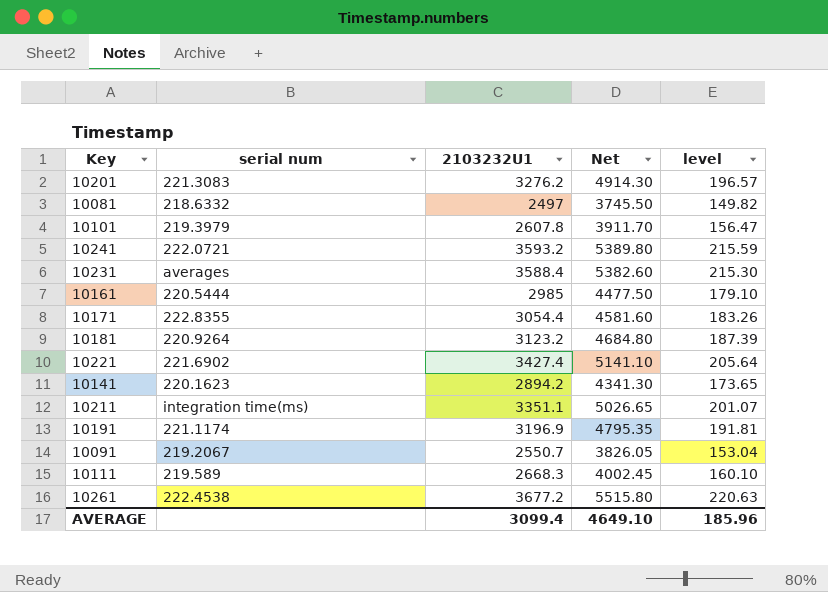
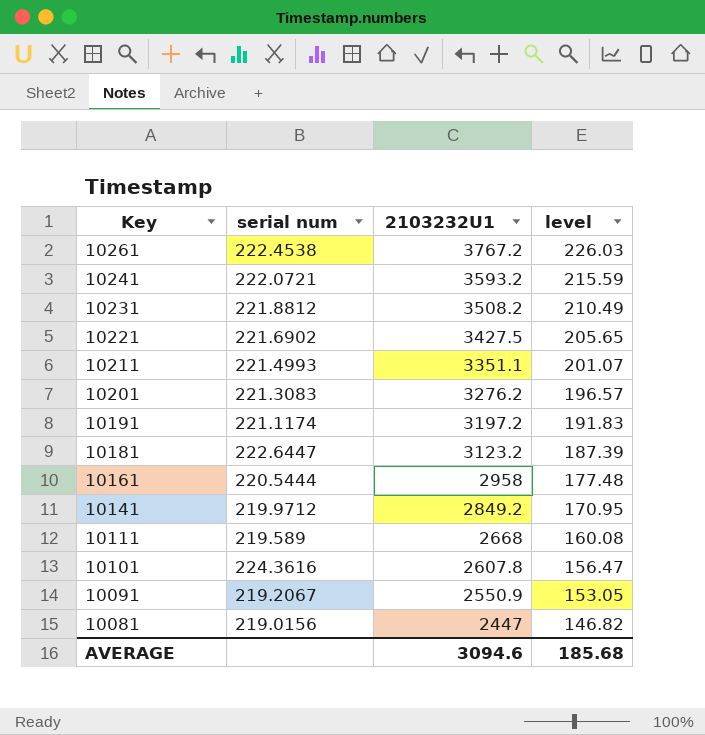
row order: none -> Key descending
column Net | formula: [2103232U1] * 1.5 -> none
row 10171: 222.8355 | 3054.4 | 4581.60 | 183.26 -> none
10261 | 2103232U1: 3677.2 -> 3767.2
10261 | level: 220.63 -> 226.03
10231 | serial num: averages -> 221.8812
10231 | 2103232U1: 3588.4 -> 3508.2
10231 | level: 215.30 -> 210.49
10221 | 2103232U1: 3427.4 -> 3427.5
10221 | level: 205.64 -> 205.65
10211 | serial num: integration time(ms) -> 221.4993
10191 | 2103232U1: 3196.9 -> 3197.2
10191 | level: 191.81 -> 191.83
10181 | serial num: 220.9264 -> 222.6447
10161 | 2103232U1: 2985 -> 2958
10161 | level: 179.10 -> 177.48
10141 | serial num: 220.1623 -> 219.9712
10141 | 2103232U1: 2894.2 -> 2849.2
10141 | level: 173.65 -> 170.95
10111 | 2103232U1: 2668.3 -> 2668
10111 | level: 160.10 -> 160.08
10101 | serial num: 219.3979 -> 224.3616
10091 | 2103232U1: 2550.7 -> 2550.9
10091 | level: 153.04 -> 153.05
10081 | serial num: 218.6332 -> 219.0156
10081 | 2103232U1: 2497 -> 2447
10081 | level: 149.82 -> 146.82
AVERAGE | 2103232U1: 3099.4 -> 3094.6
AVERAGE | level: 185.96 -> 185.68

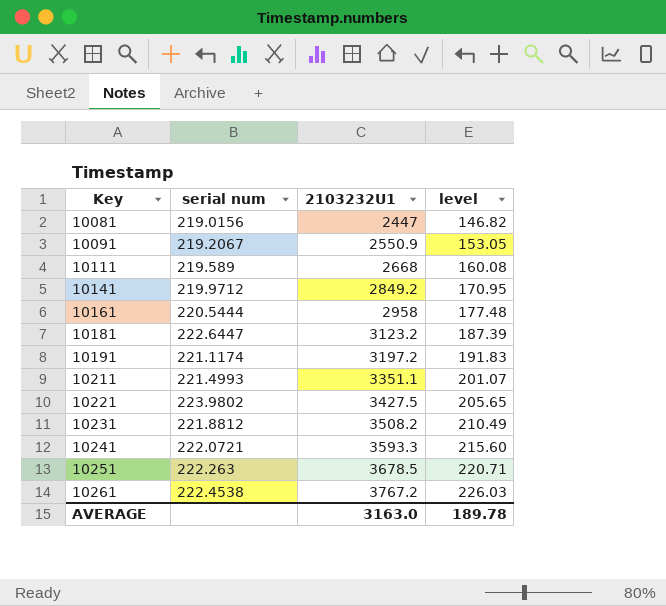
row order: Key descending -> Key ascending
row 10201: 221.3083 | 3276.2 | 196.57 -> none
row 10101: 224.3616 | 2607.8 | 156.47 -> none
10221 | serial num: 221.6902 -> 223.9802
10241 | 2103232U1: 3593.2 -> 3593.3
10241 | level: 215.59 -> 215.60
row 10251: none -> 222.263 | 3678.5 | 220.71
AVERAGE | 2103232U1: 3094.6 -> 3163.0
AVERAGE | level: 185.68 -> 189.78

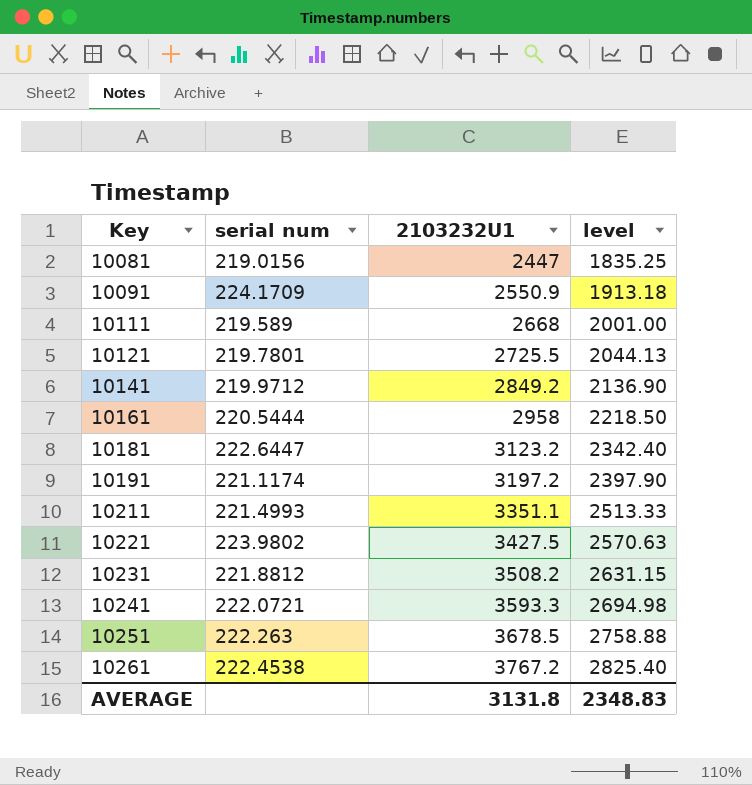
column level | formula: [2103232U1] * 0.06 -> [2103232U1] * 0.75
10091 | serial num: 219.2067 -> 224.1709
row 10121: none -> 219.7801 | 2725.5 | 2044.13
AVERAGE | 2103232U1: 3163.0 -> 3131.8
AVERAGE | level: 189.78 -> 2348.83

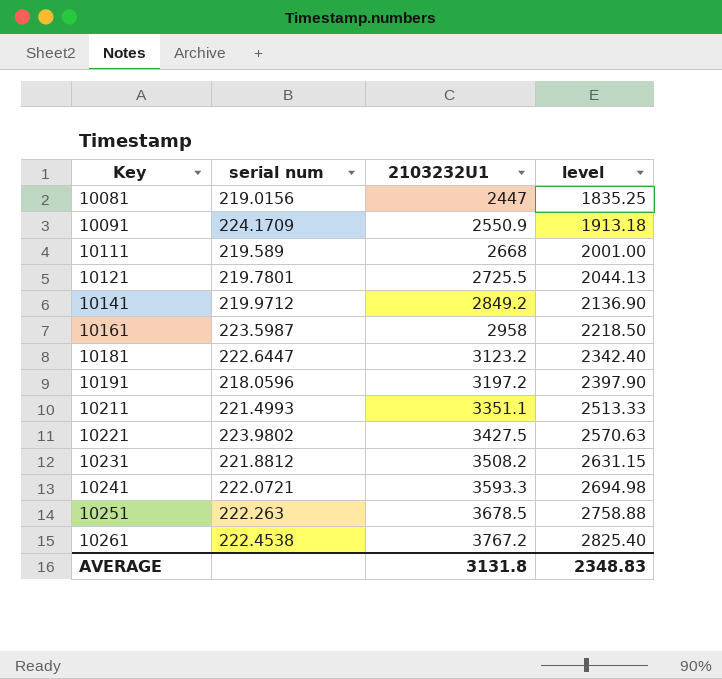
10161 | serial num: 220.5444 -> 223.5987
10191 | serial num: 221.1174 -> 218.0596

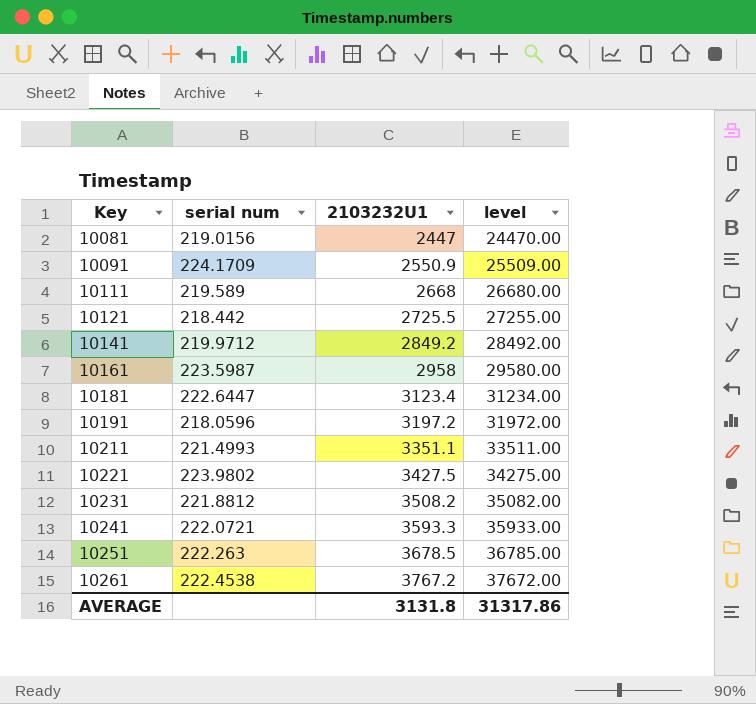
column level | formula: [2103232U1] * 0.75 -> [2103232U1] * 10
10121 | serial num: 219.7801 -> 218.442
10181 | 2103232U1: 3123.2 -> 3123.4
AVERAGE | level: 2348.83 -> 31317.86

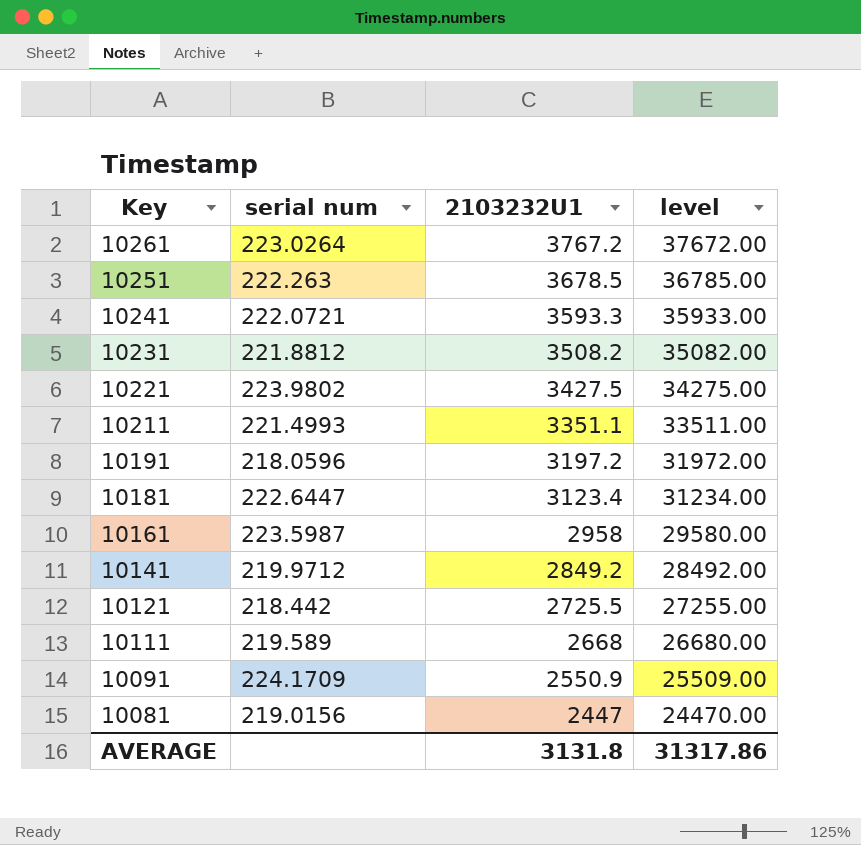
row order: Key ascending -> Key descending
10261 | serial num: 222.4538 -> 223.0264

